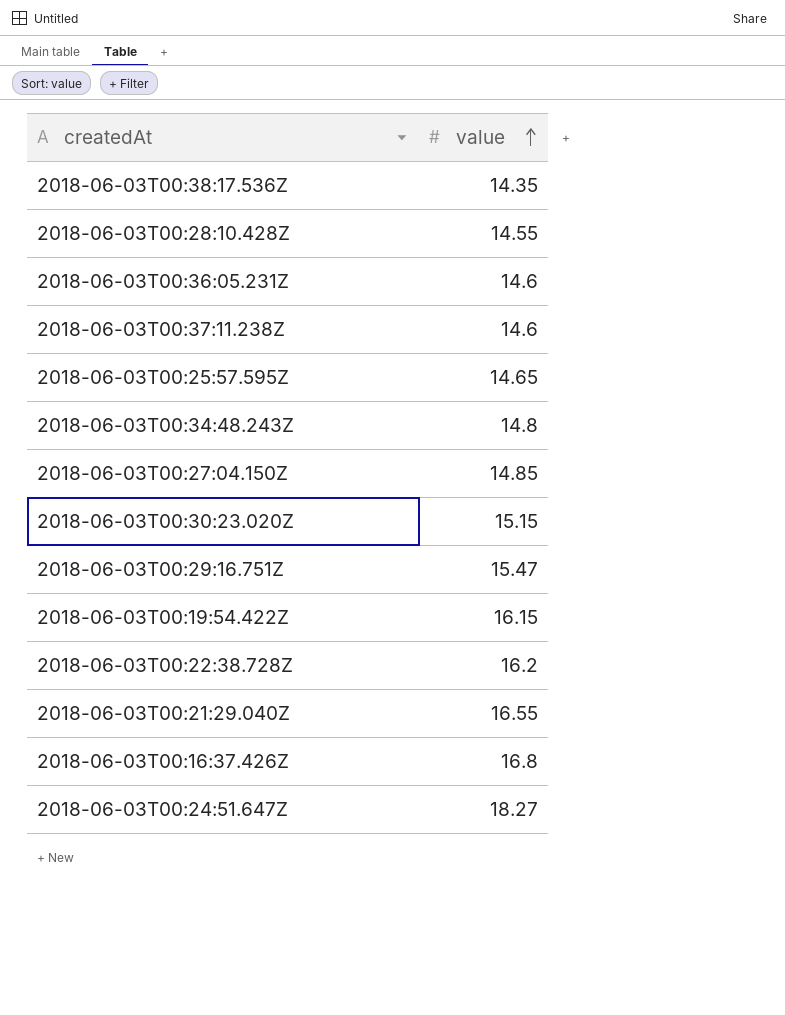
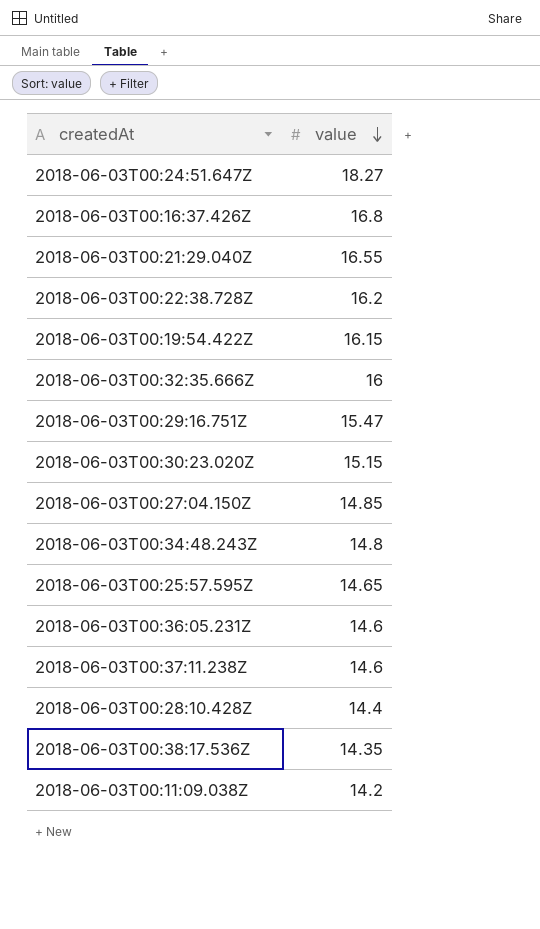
row order: value ascending -> value descending
row 2018-06-03T00:32:35.666Z: none -> 16
2018-06-03T00:28:10.428Z | value: 14.55 -> 14.4
row 2018-06-03T00:11:09.038Z: none -> 14.2

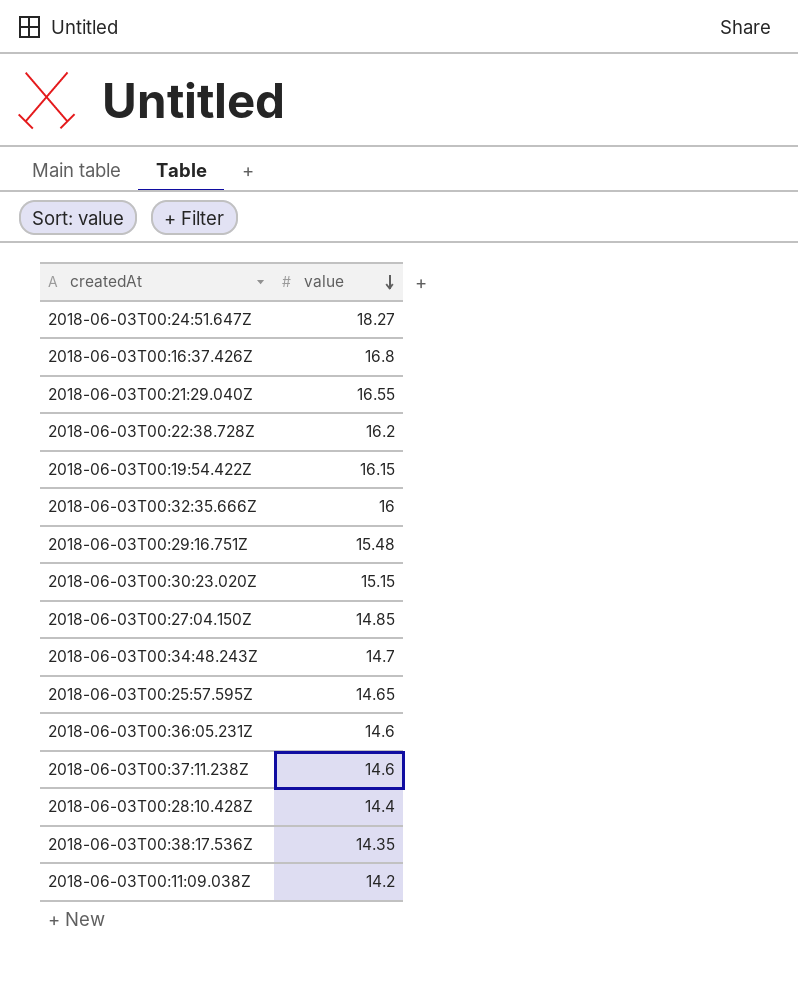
2018-06-03T00:29:16.751Z | value: 15.47 -> 15.48
2018-06-03T00:34:48.243Z | value: 14.8 -> 14.7

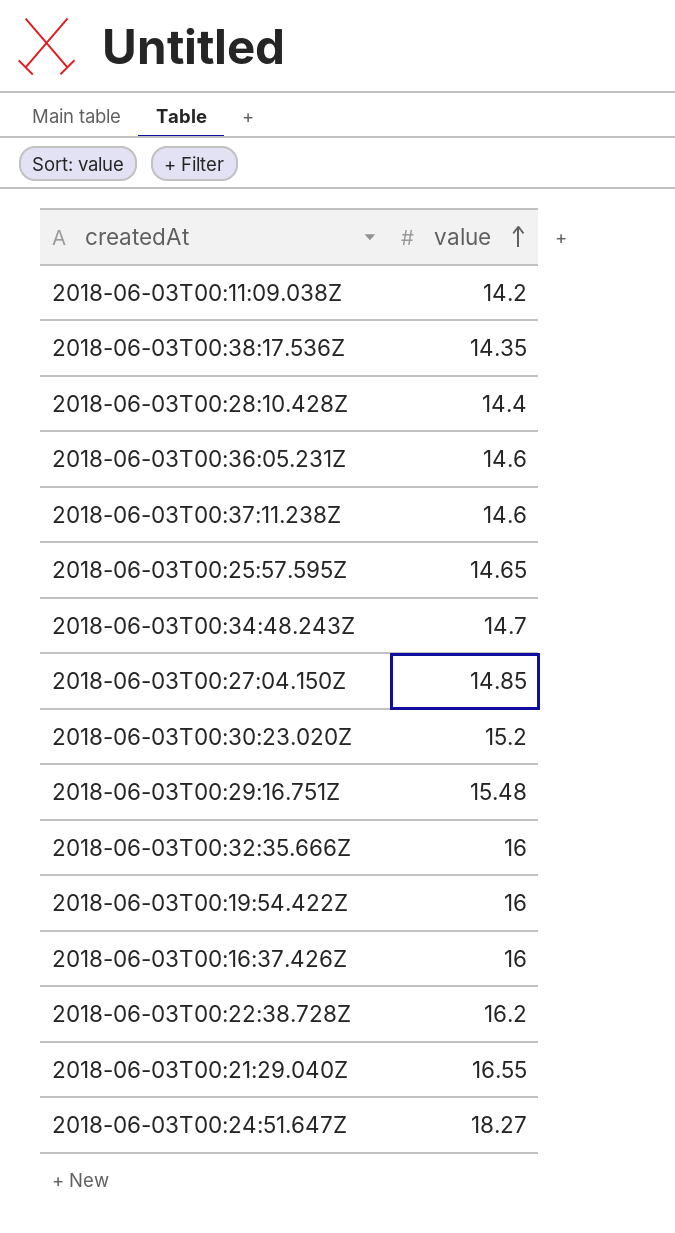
row order: value descending -> value ascending
2018-06-03T00:30:23.020Z | value: 15.15 -> 15.2
2018-06-03T00:19:54.422Z | value: 16.15 -> 16
2018-06-03T00:16:37.426Z | value: 16.8 -> 16

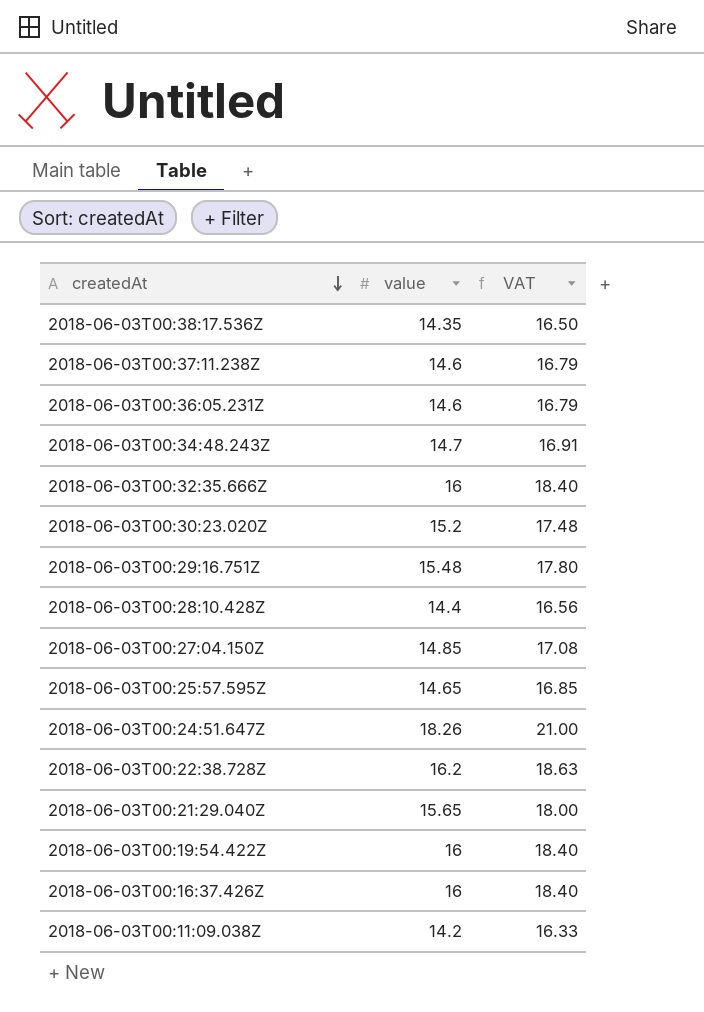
row order: value ascending -> createdAt descending
column VAT | formula: none -> [value] * 1.15
2018-06-03T00:24:51.647Z | value: 18.27 -> 18.26
2018-06-03T00:21:29.040Z | value: 16.55 -> 15.65

